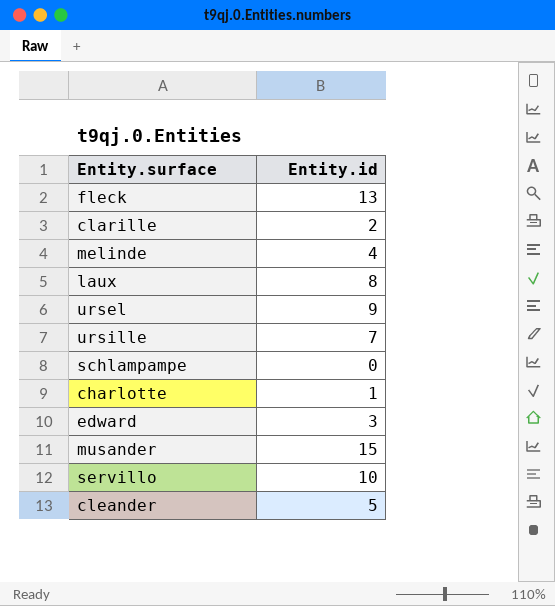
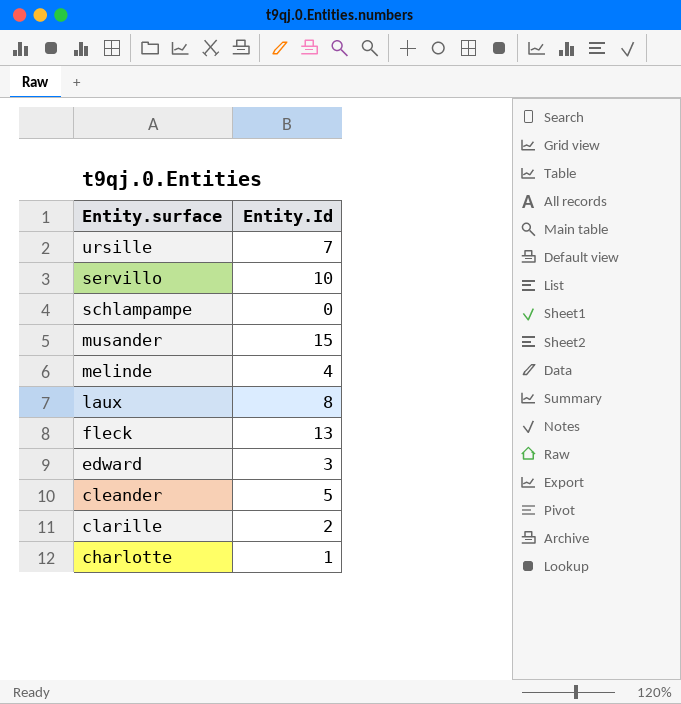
row order: none -> Entity.surface descending
column name: Entity.id -> Entity.Id
row ursel: 9 -> none

